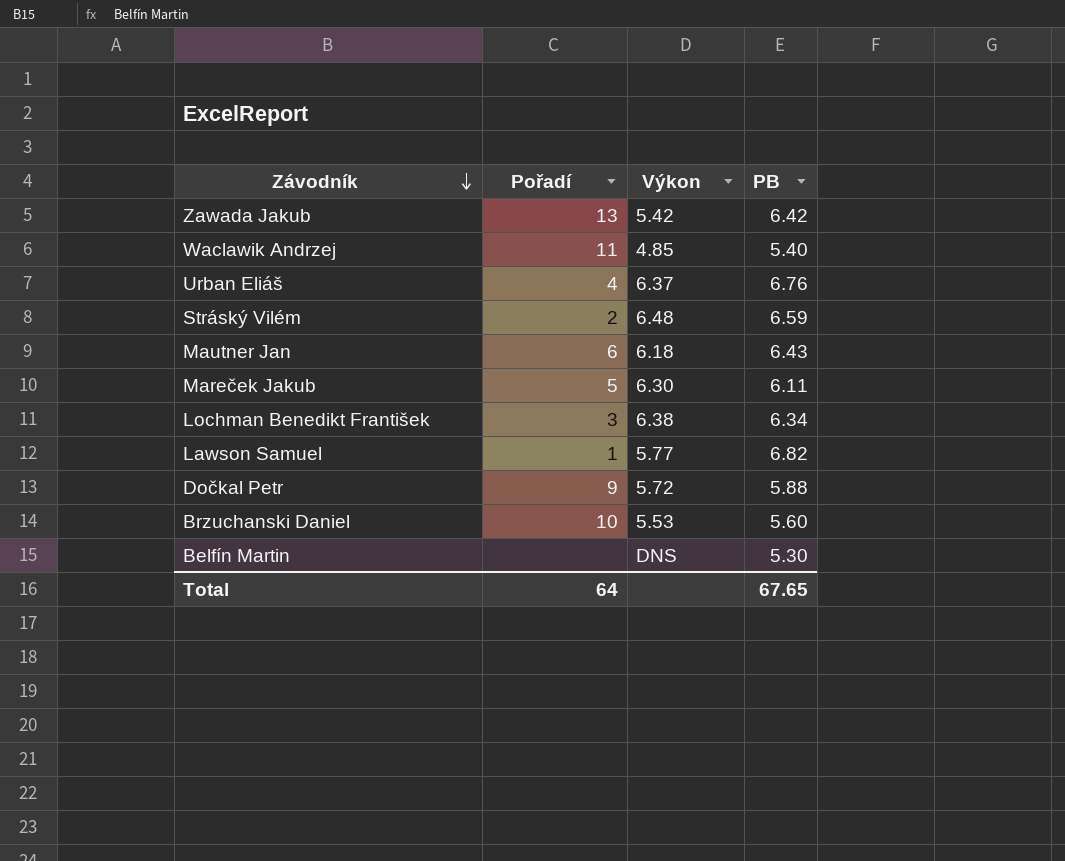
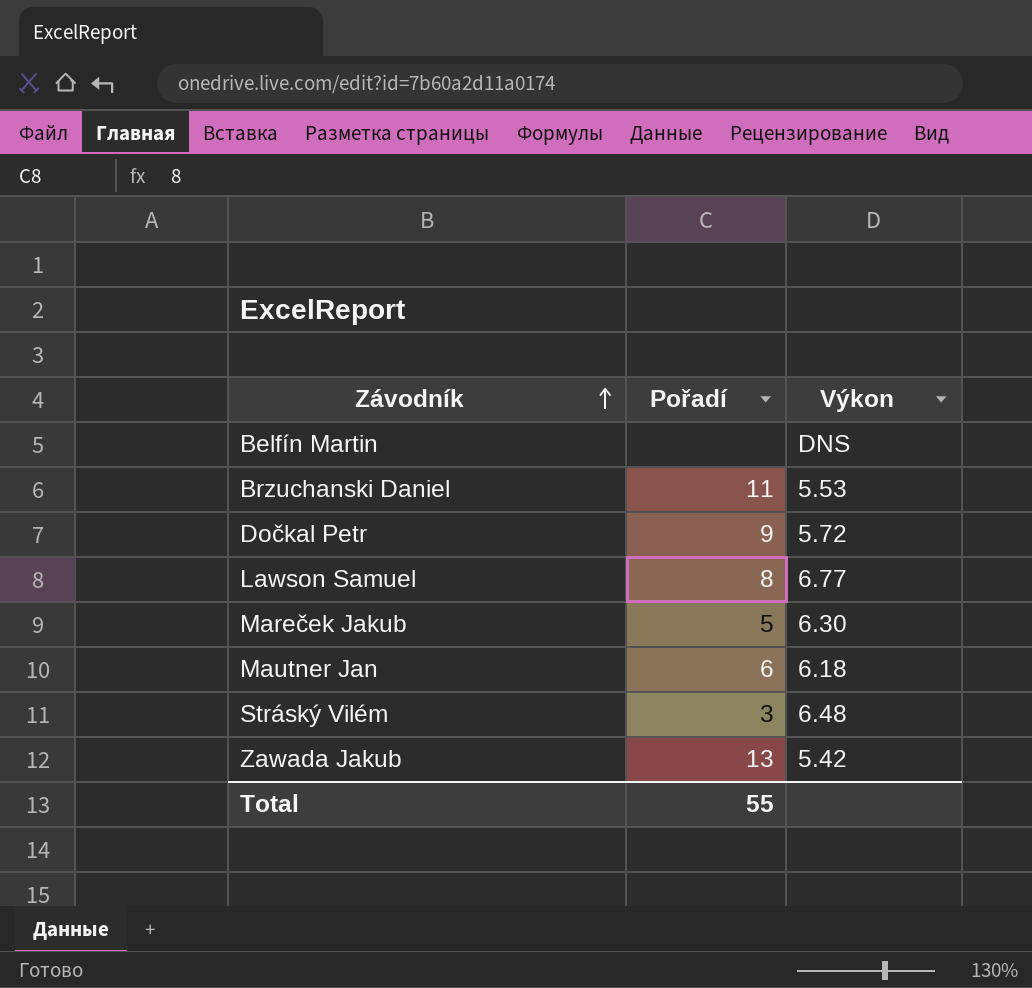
row order: Závodník descending -> Závodník ascending
column PB | position: 4 -> none
row Waclawik Andrzej: 11 | 4.85 | 5.40 -> none
row Urban Eliáš: 4 | 6.37 | 6.76 -> none
row Lochman Benedikt František: 3 | 6.38 | 6.34 -> none
Brzuchanski Daniel | Pořadí: 10 -> 11
Lawson Samuel | Pořadí: 1 -> 8
Lawson Samuel | Výkon: 5.77 -> 6.77
Stráský Vilém | Pořadí: 2 -> 3
Total | Pořadí: 64 -> 55

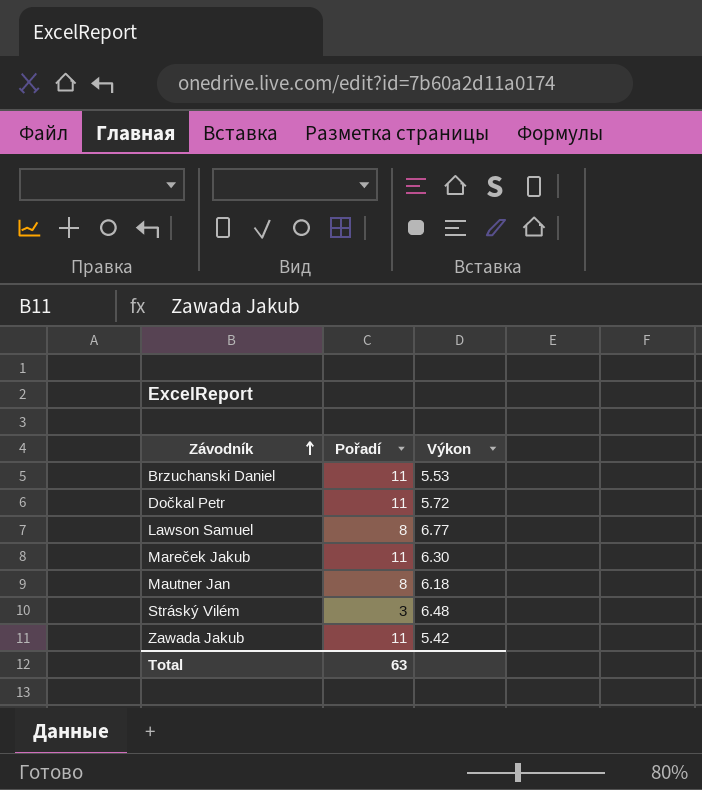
row Belfín Martin: none | DNS -> none
Dočkal Petr | Pořadí: 9 -> 11
Mareček Jakub | Pořadí: 5 -> 11
Mautner Jan | Pořadí: 6 -> 8
Zawada Jakub | Pořadí: 13 -> 11
Total | Pořadí: 55 -> 63

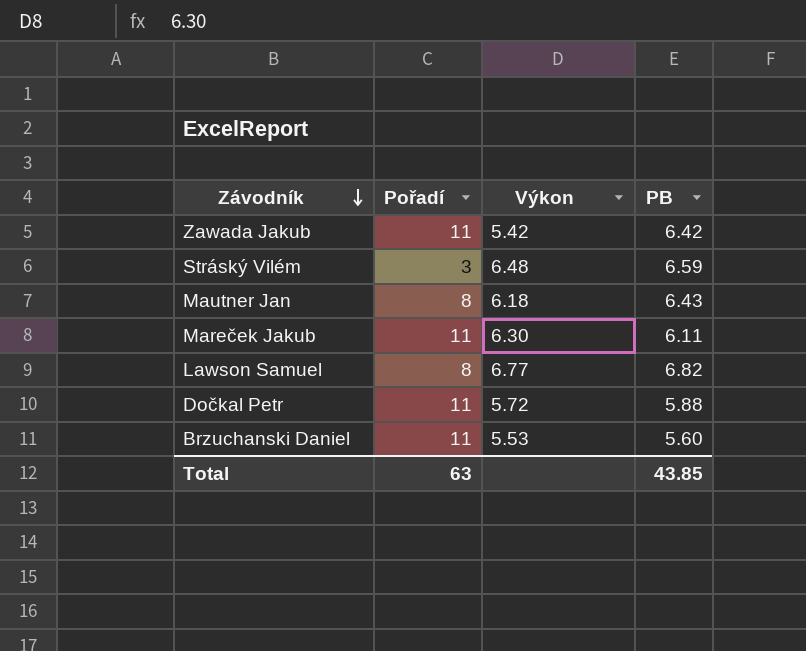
row order: Závodník ascending -> Závodník descending
column PB | position: none -> 4

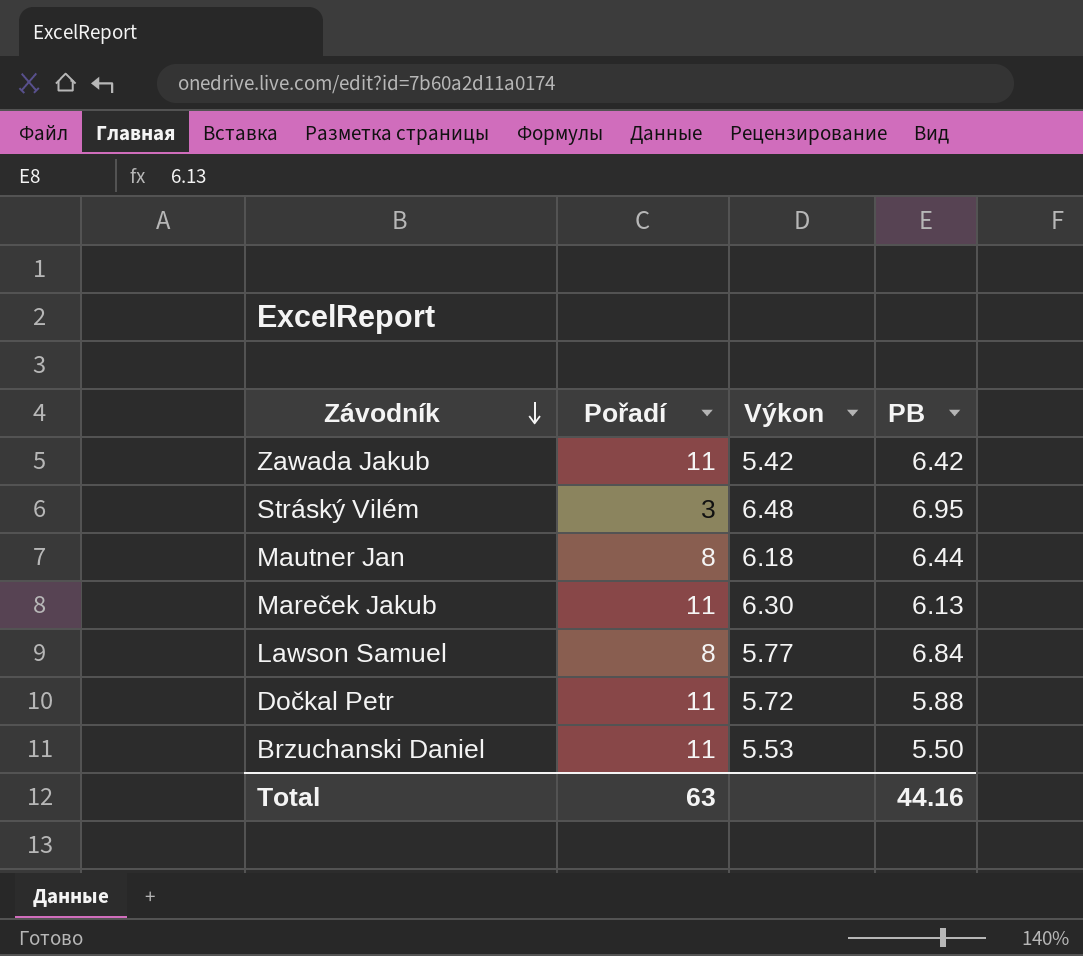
Stráský Vilém | PB: 6.59 -> 6.95
Mautner Jan | PB: 6.43 -> 6.44
Mareček Jakub | PB: 6.11 -> 6.13
Lawson Samuel | Výkon: 6.77 -> 5.77
Lawson Samuel | PB: 6.82 -> 6.84
Brzuchanski Daniel | PB: 5.60 -> 5.50
Total | PB: 43.85 -> 44.16

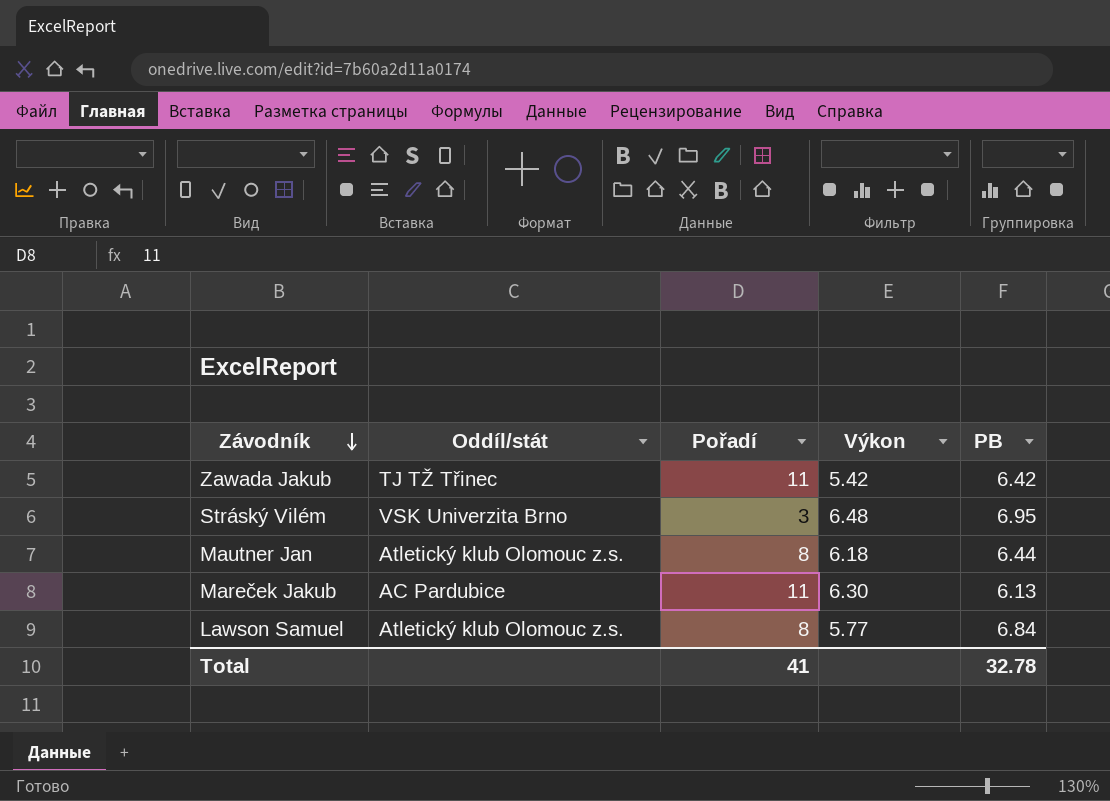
column Oddíl/stát | position: none -> 2
row Dočkal Petr: 11 | 5.72 | 5.88 -> none
row Brzuchanski Daniel: 11 | 5.53 | 5.50 -> none
Total | Pořadí: 63 -> 41
Total | PB: 44.16 -> 32.78

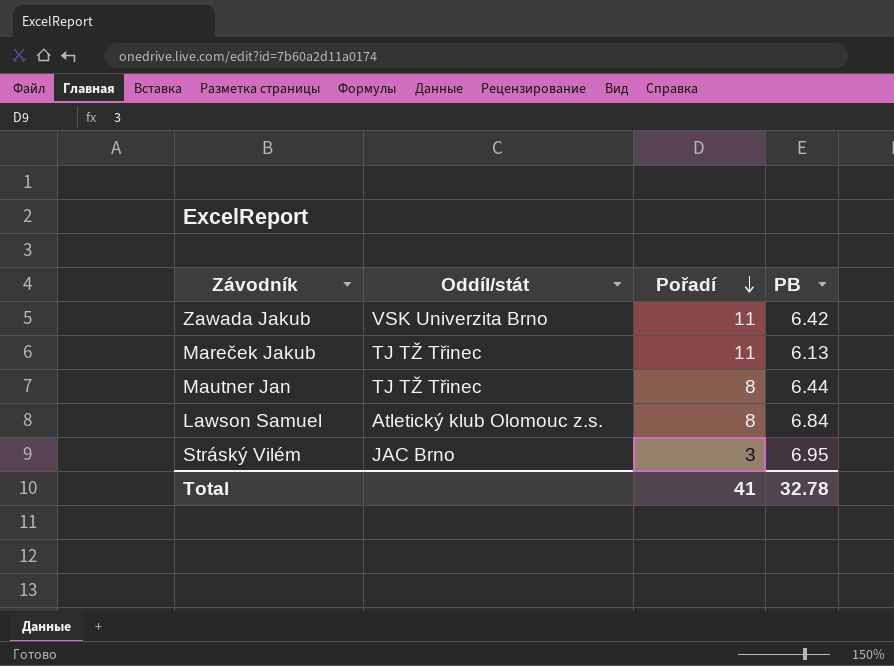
row order: Závodník descending -> Pořadí descending
column Výkon | position: 4 -> none
Zawada Jakub | Oddíl/stát: TJ TŽ Třinec -> VSK Univerzita Brno
Mareček Jakub | Oddíl/stát: AC Pardubice -> TJ TŽ Třinec
Mautner Jan | Oddíl/stát: Atletický klub Olomouc z.s. -> TJ TŽ Třinec
Stráský Vilém | Oddíl/stát: VSK Univerzita Brno -> JAC Brno

